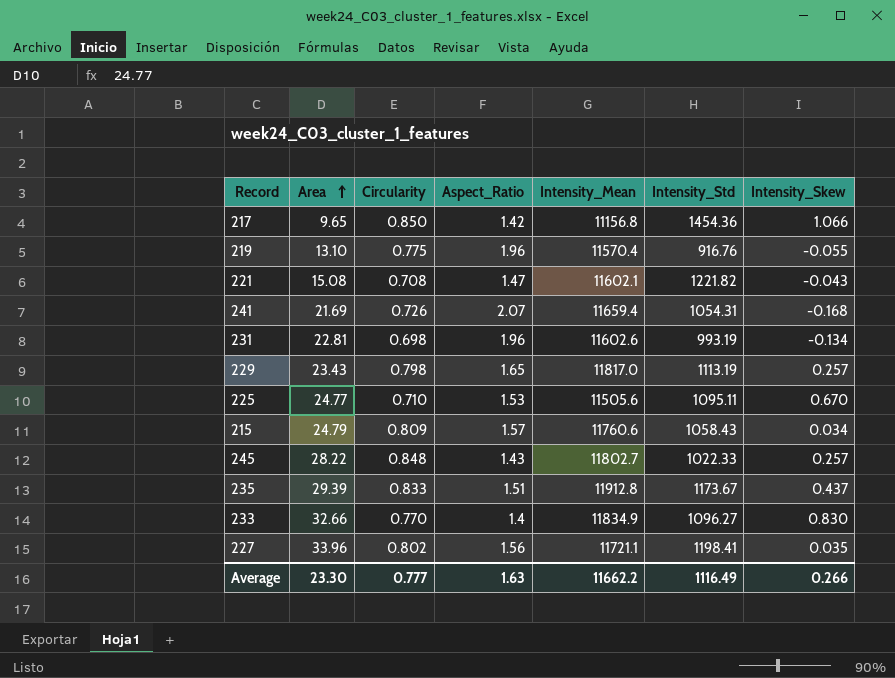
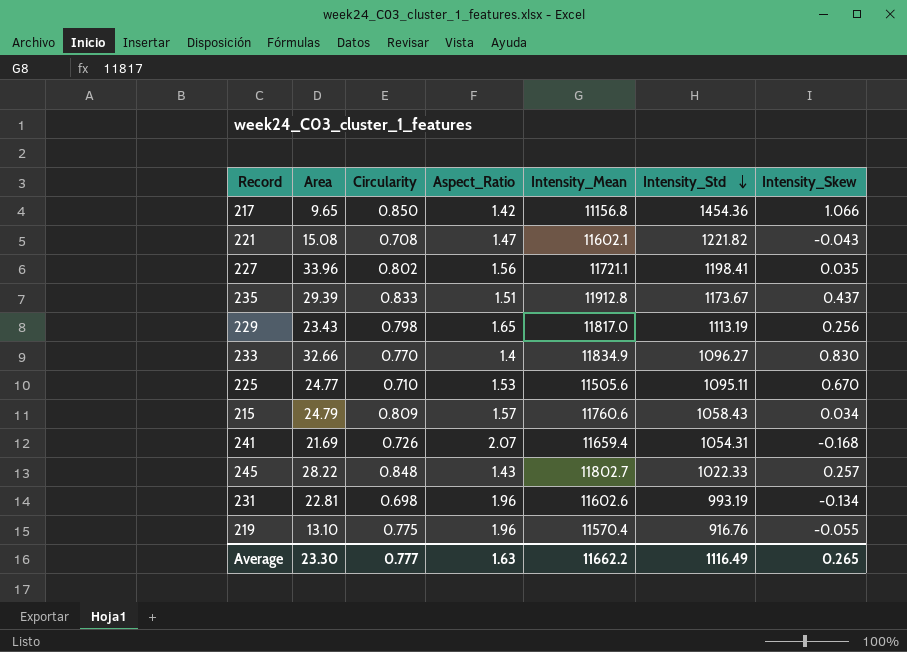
row order: Area ascending -> Intensity_Std descending
229 | Intensity_Skew: 0.257 -> 0.256
Average | Intensity_Skew: 0.266 -> 0.265

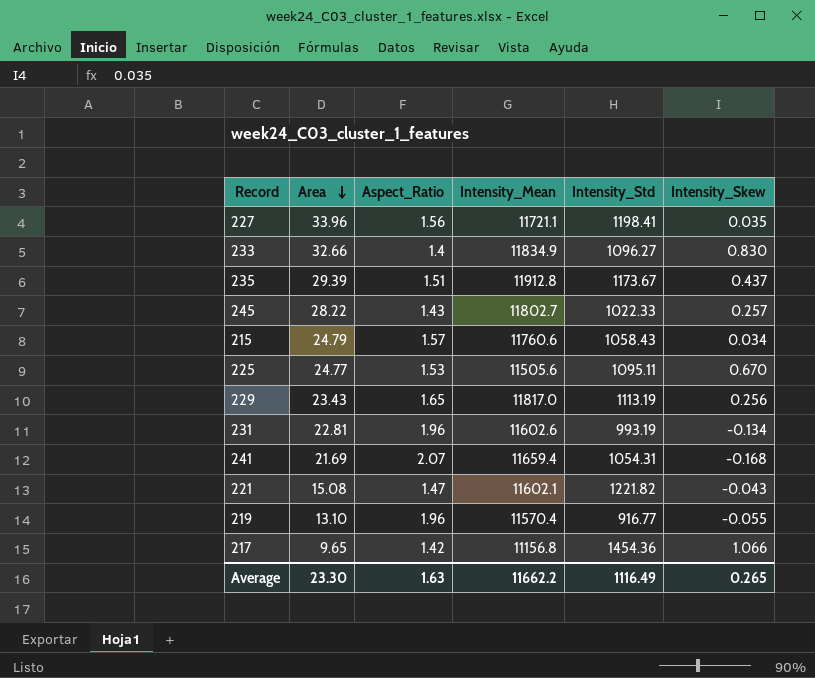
row order: Intensity_Std descending -> Area descending
column Circularity | position: 3 -> none
219 | Intensity_Std: 916.76 -> 916.77

